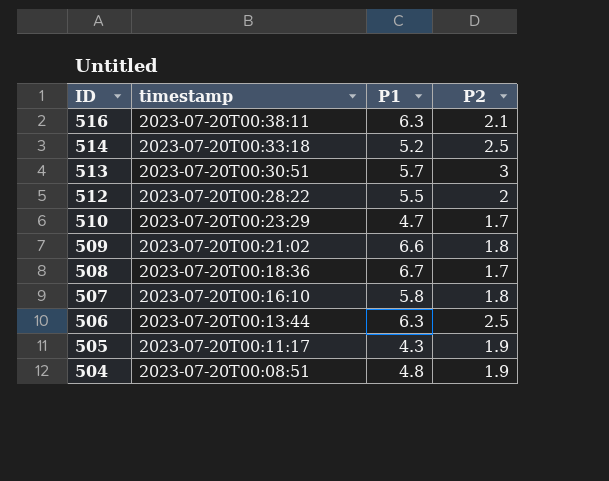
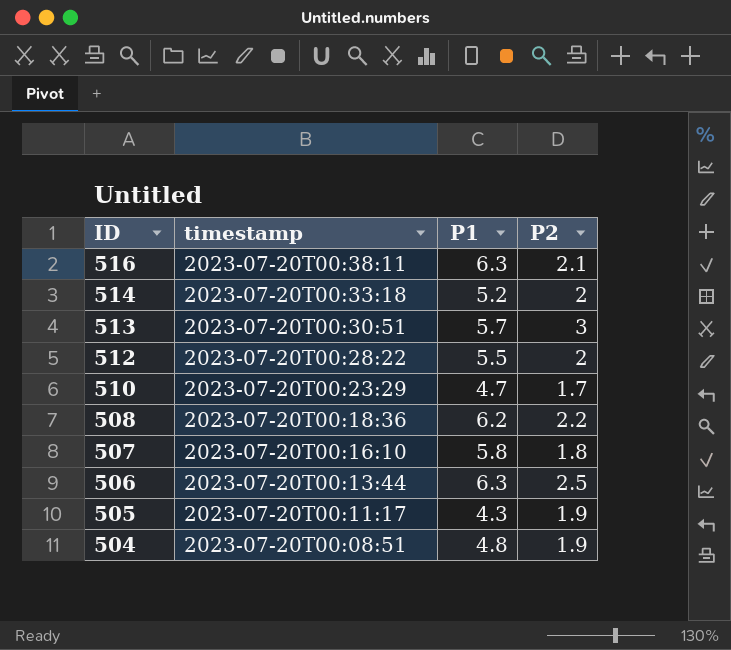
row 509: 2023-07-20T00:21:02 | 6.6 | 1.8 -> none
514 | P2: 2.5 -> 2
508 | P1: 6.7 -> 6.2
508 | P2: 1.7 -> 2.2

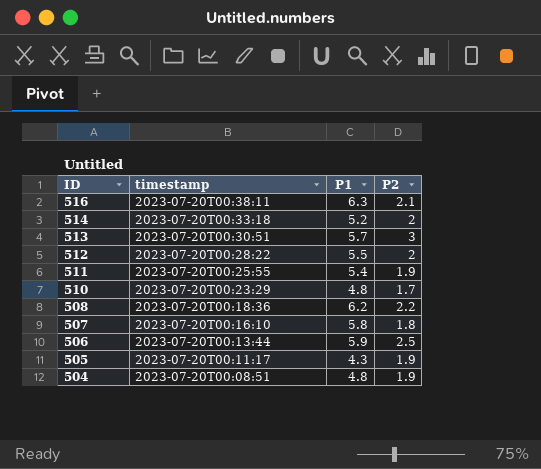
row 511: none -> 2023-07-20T00:25:55 | 5.4 | 1.9
510 | P1: 4.7 -> 4.8
506 | P1: 6.3 -> 5.9

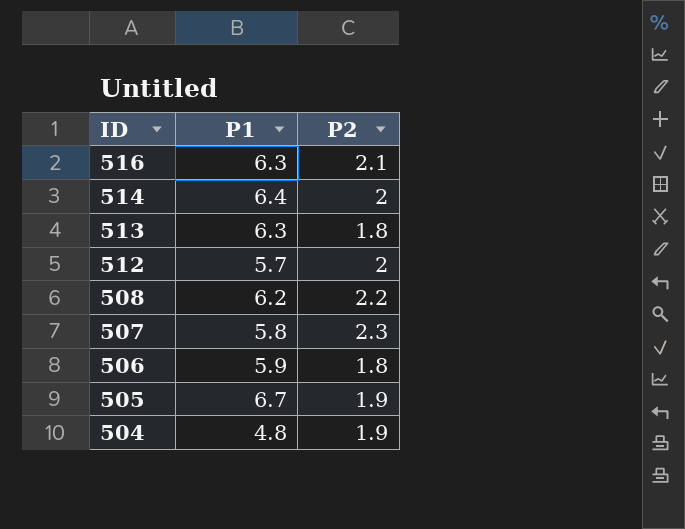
column timestamp | position: 2 -> none
row 511: 2023-07-20T00:25:55 | 5.4 | 1.9 -> none
row 510: 2023-07-20T00:23:29 | 4.8 | 1.7 -> none
514 | P1: 5.2 -> 6.4
513 | P1: 5.7 -> 6.3
513 | P2: 3 -> 1.8
512 | P1: 5.5 -> 5.7
507 | P2: 1.8 -> 2.3
506 | P2: 2.5 -> 1.8
505 | P1: 4.3 -> 6.7

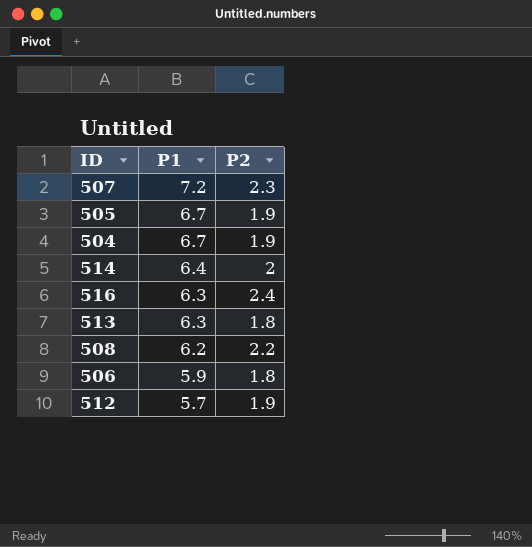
row order: ID descending -> P1 descending
507 | P1: 5.8 -> 7.2
504 | P1: 4.8 -> 6.7
516 | P2: 2.1 -> 2.4
512 | P2: 2 -> 1.9

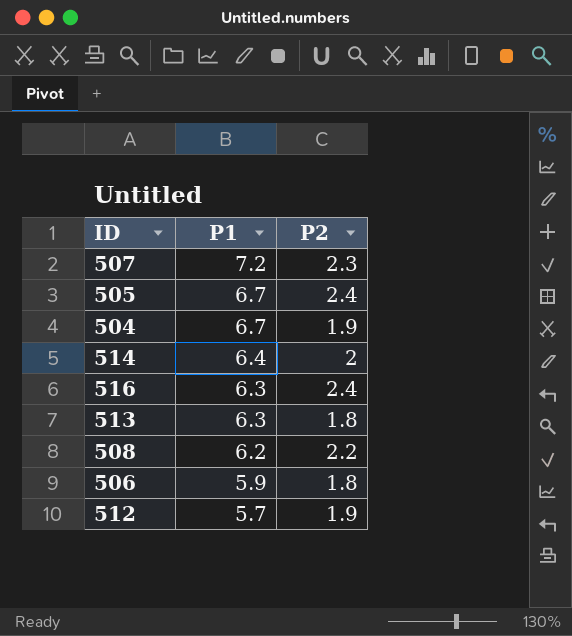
505 | P2: 1.9 -> 2.4

